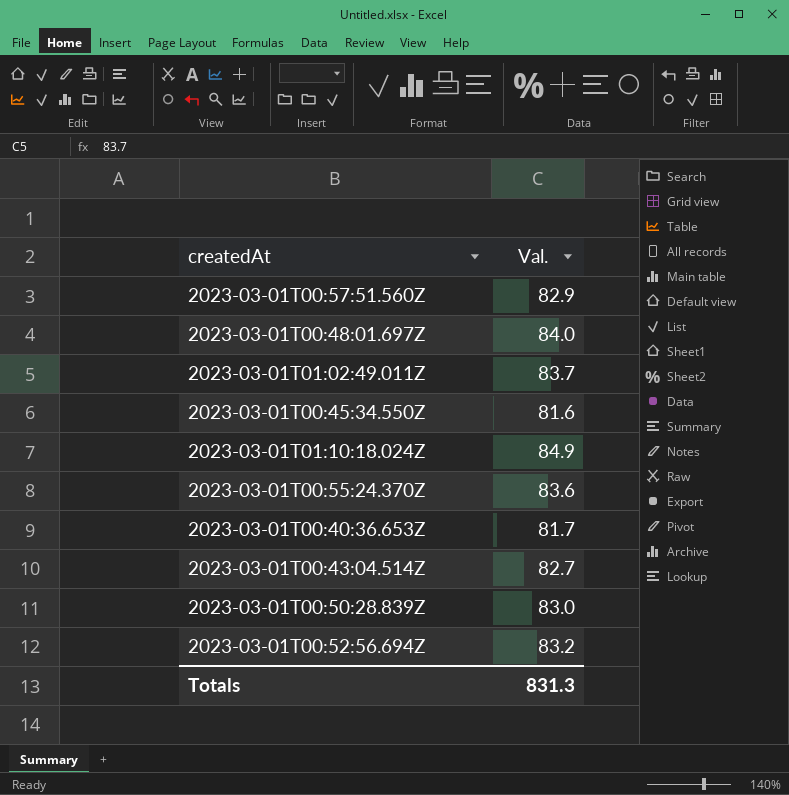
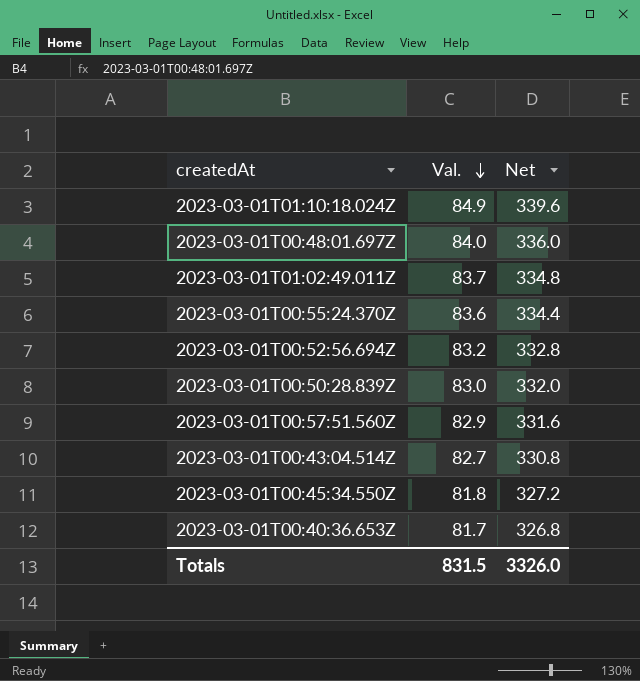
row order: none -> Val. descending
column Net | formula: none -> [Val.] * 4
2023-03-01T00:45:34.550Z | Val.: 81.6 -> 81.8
Totals | Val.: 831.3 -> 831.5

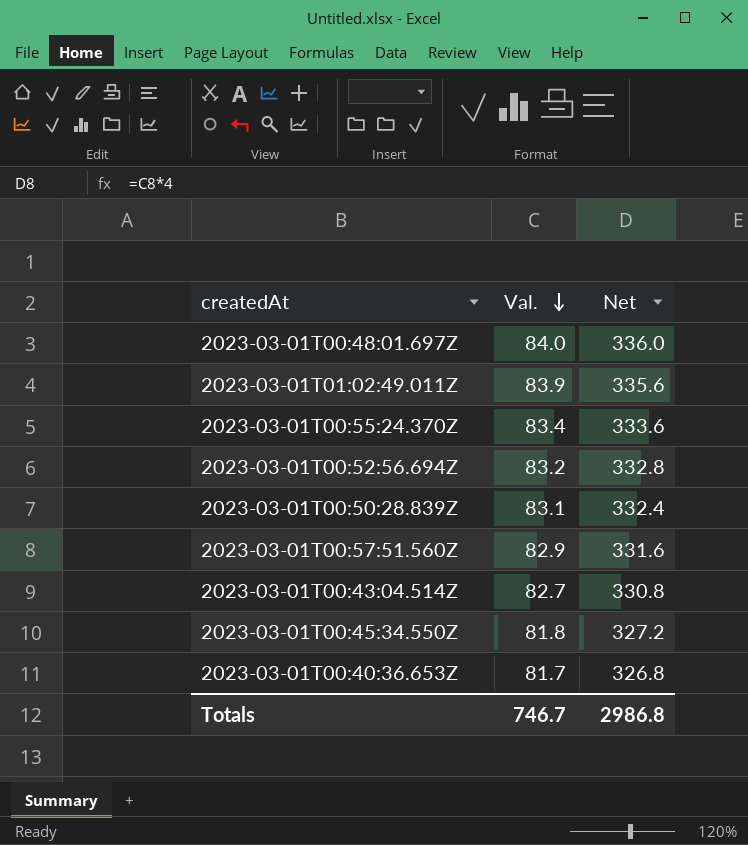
row 2023-03-01T01:10:18.024Z: 84.9 | 339.6 -> none
2023-03-01T01:02:49.011Z | Val.: 83.7 -> 83.9
2023-03-01T01:02:49.011Z | Net: 334.8 -> 335.6
2023-03-01T00:55:24.370Z | Val.: 83.6 -> 83.4
2023-03-01T00:55:24.370Z | Net: 334.4 -> 333.6
2023-03-01T00:50:28.839Z | Val.: 83.0 -> 83.1
2023-03-01T00:50:28.839Z | Net: 332.0 -> 332.4
Totals | Val.: 831.5 -> 746.7
Totals | Net: 3326.0 -> 2986.8

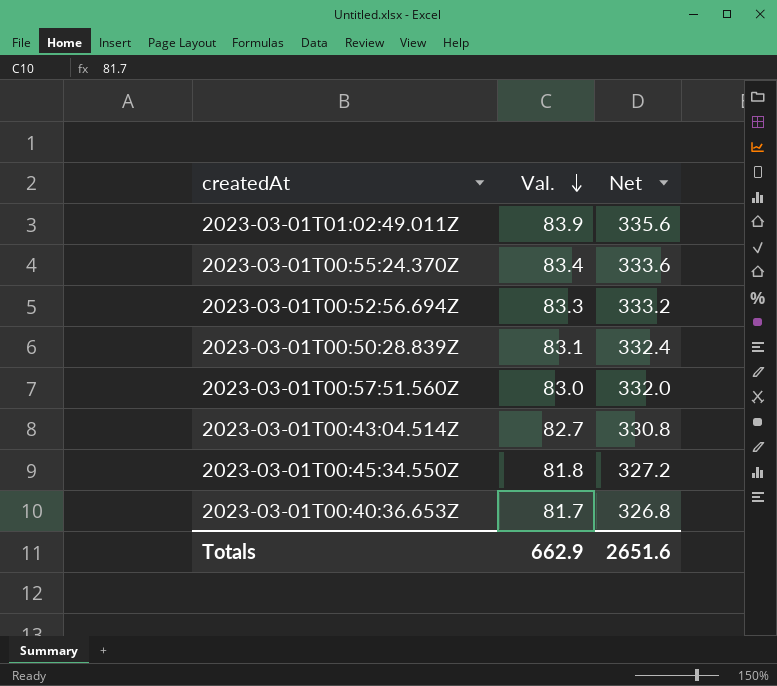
row 2023-03-01T00:48:01.697Z: 84.0 | 336.0 -> none
2023-03-01T00:52:56.694Z | Val.: 83.2 -> 83.3
2023-03-01T00:52:56.694Z | Net: 332.8 -> 333.2
2023-03-01T00:57:51.560Z | Val.: 82.9 -> 83.0
2023-03-01T00:57:51.560Z | Net: 331.6 -> 332.0
Totals | Val.: 746.7 -> 662.9
Totals | Net: 2986.8 -> 2651.6

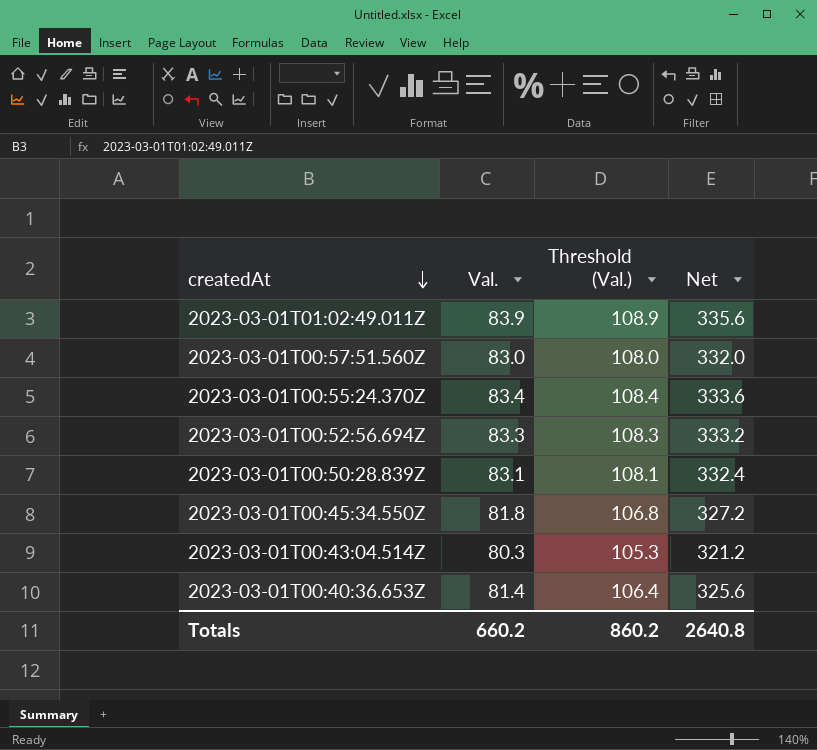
row order: Val. descending -> createdAt descending
column Threshold (Val.) | formula: none -> [Val.] + 25
2023-03-01T00:43:04.514Z | Val.: 82.7 -> 80.3
2023-03-01T00:43:04.514Z | Net: 330.8 -> 321.2
2023-03-01T00:40:36.653Z | Val.: 81.7 -> 81.4
2023-03-01T00:40:36.653Z | Net: 326.8 -> 325.6
Totals | Val.: 662.9 -> 660.2
Totals | Net: 2651.6 -> 2640.8

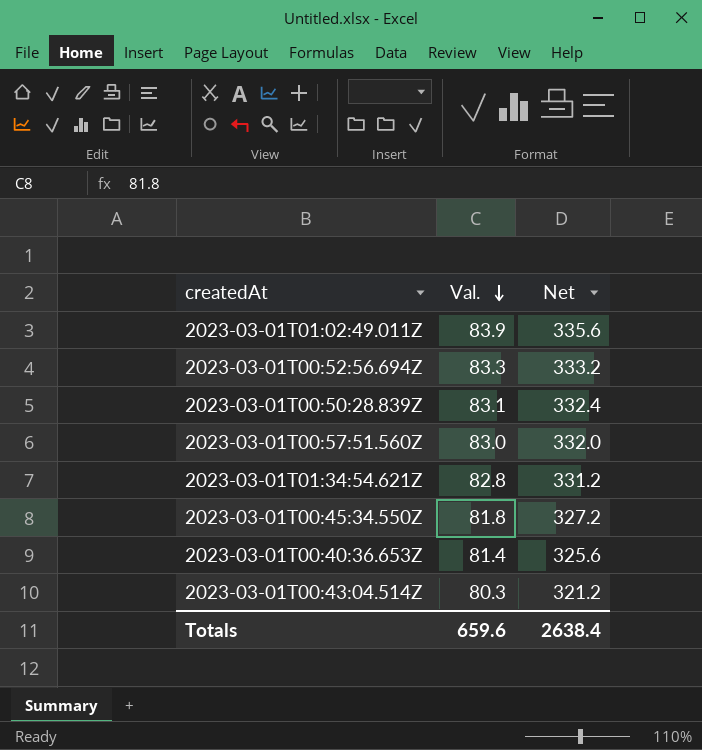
row order: createdAt descending -> Val. descending
column Threshold (Val.) | formula: [Val.] + 25 -> none
row 2023-03-01T00:55:24.370Z: 83.4 | 108.4 | 333.6 -> none
row 2023-03-01T01:34:54.621Z: none -> 82.8 | 331.2
Totals | Val.: 660.2 -> 659.6
Totals | Net: 2640.8 -> 2638.4

